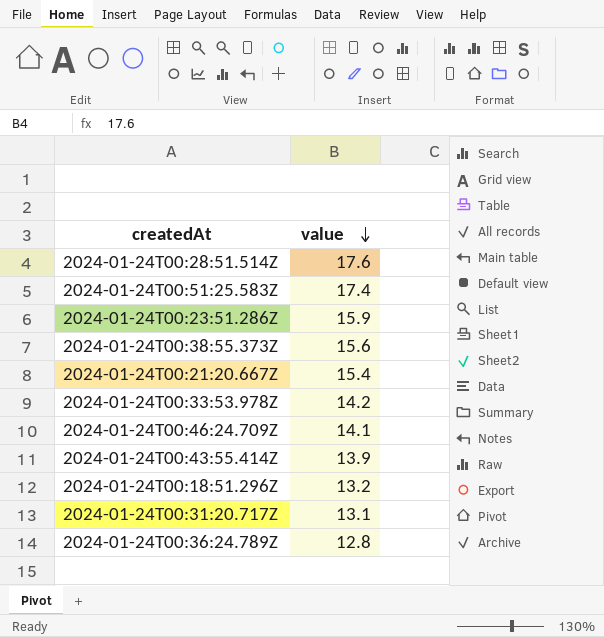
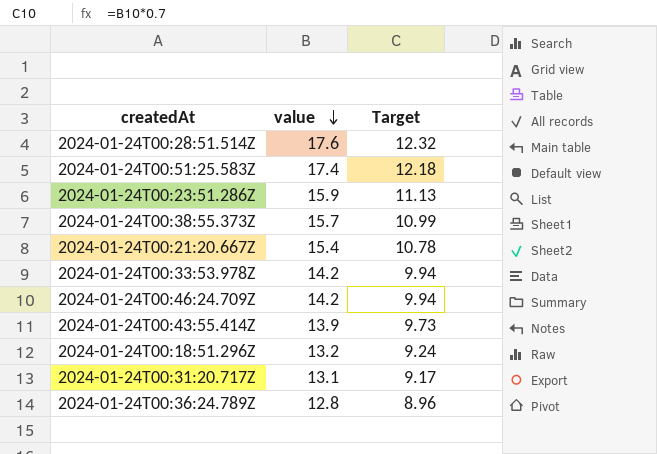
column Target | formula: none -> [value] * 0.7
2024-01-24T00:38:55.373Z | value: 15.6 -> 15.7
2024-01-24T00:46:24.709Z | value: 14.1 -> 14.2

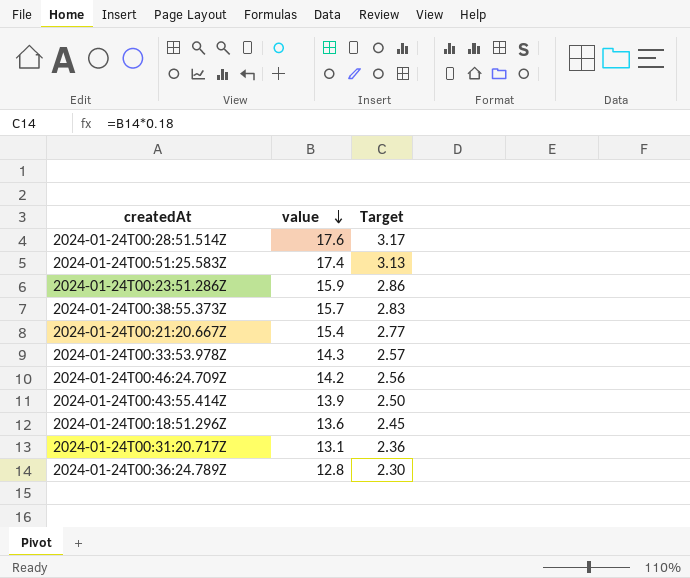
column Target | formula: [value] * 0.7 -> [value] * 0.18
2024-01-24T00:33:53.978Z | value: 14.2 -> 14.3
2024-01-24T00:18:51.296Z | value: 13.2 -> 13.6

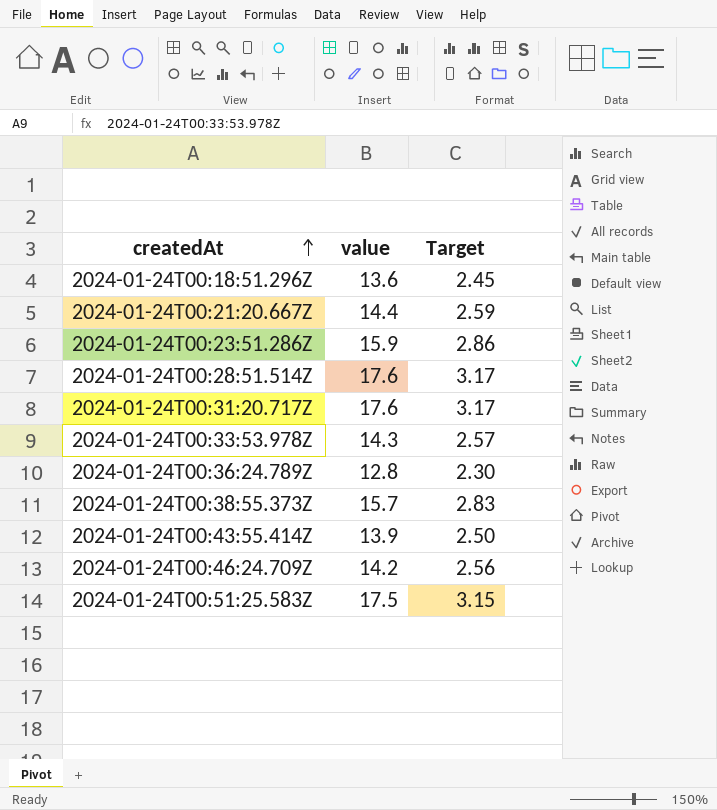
row order: value descending -> createdAt ascending
2024-01-24T00:21:20.667Z | value: 15.4 -> 14.4
2024-01-24T00:21:20.667Z | Target: 2.77 -> 2.59
2024-01-24T00:31:20.717Z | value: 13.1 -> 17.6
2024-01-24T00:31:20.717Z | Target: 2.36 -> 3.17
2024-01-24T00:51:25.583Z | value: 17.4 -> 17.5
2024-01-24T00:51:25.583Z | Target: 3.13 -> 3.15

